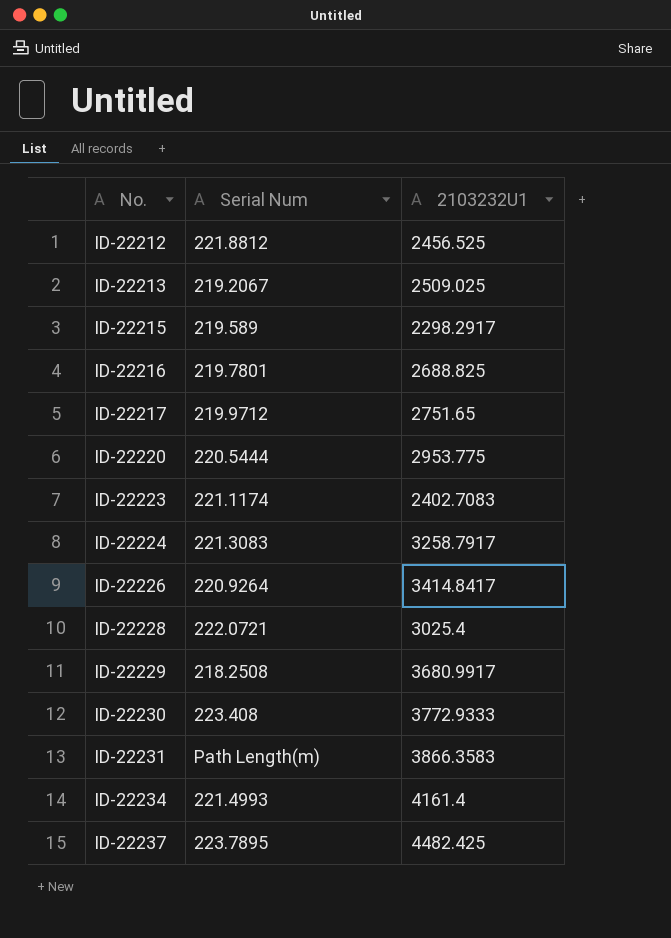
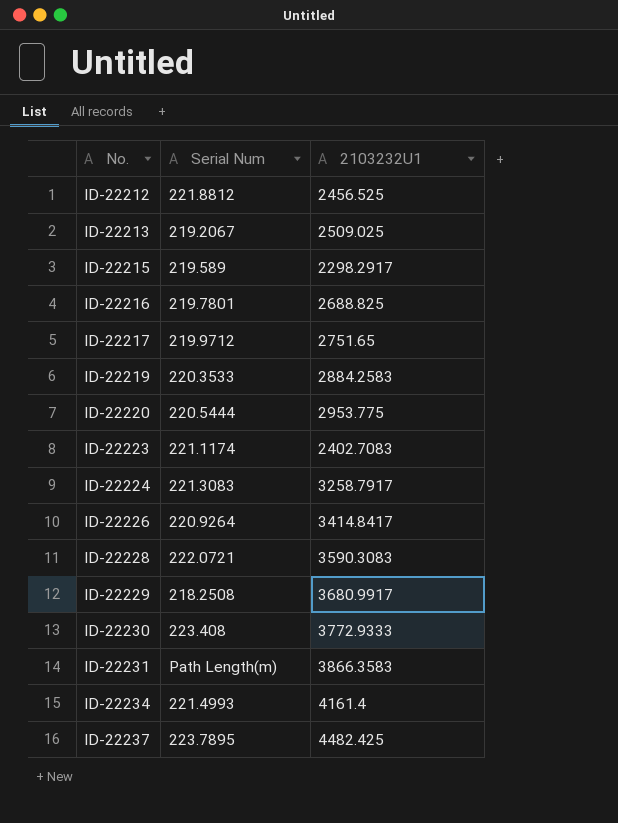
row ID-22219: none -> 220.3533 | 2884.2583
ID-22228 | 2103232U1: 3025.4 -> 3590.3083

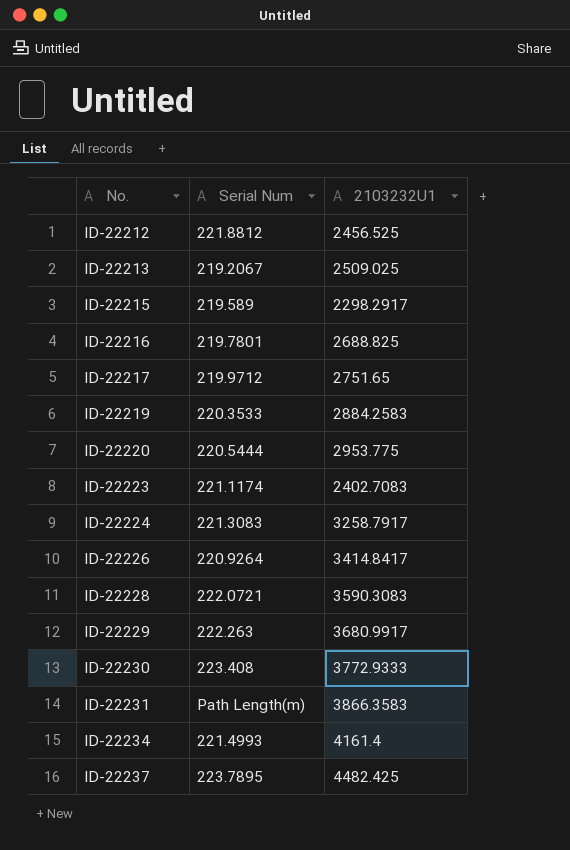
ID-22229 | Serial Num: 218.2508 -> 222.263

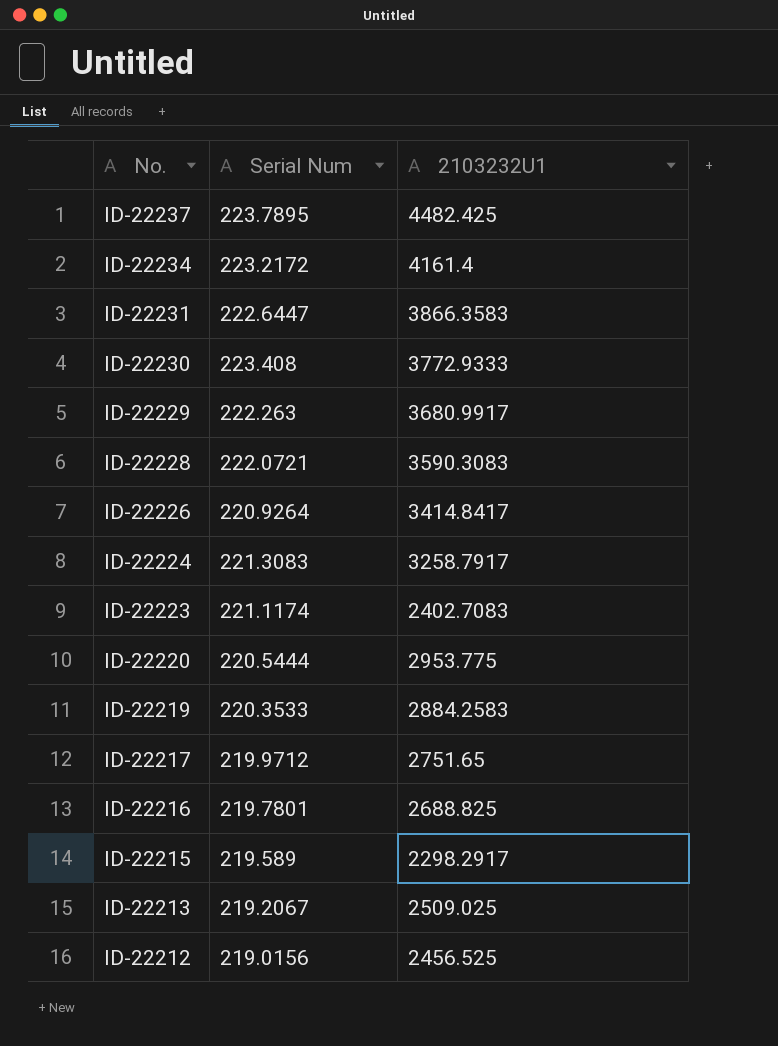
row order: No. ascending -> No. descending
ID-22234 | Serial Num: 221.4993 -> 223.2172
ID-22231 | Serial Num: Path Length(m) -> 222.6447
ID-22212 | Serial Num: 221.8812 -> 219.0156

